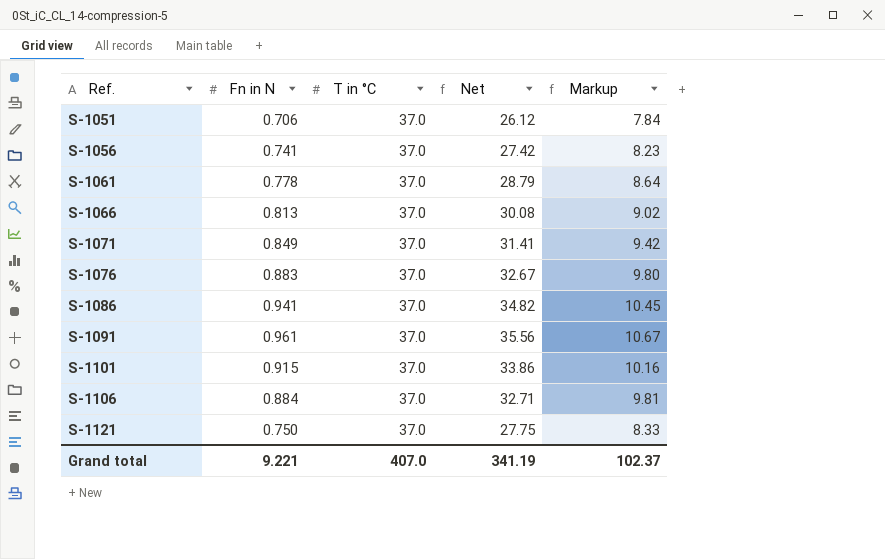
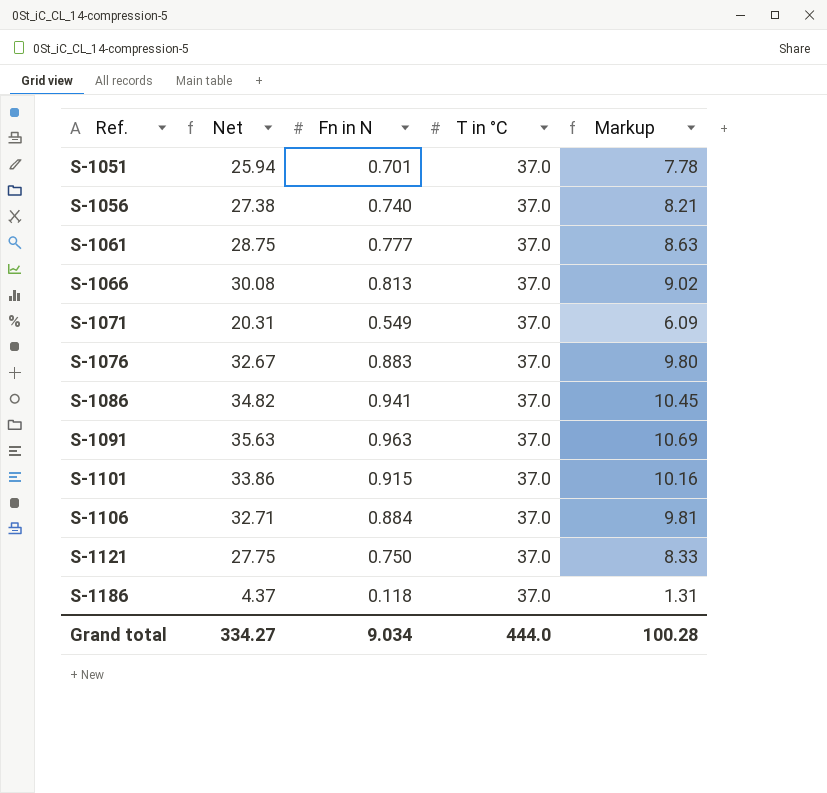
column Net | position: 4 -> 2
S-1051 | Net: 26.12 -> 25.94
S-1051 | Fn in N: 0.706 -> 0.701
S-1051 | Markup: 7.84 -> 7.78
S-1056 | Net: 27.42 -> 27.38
S-1056 | Fn in N: 0.741 -> 0.740
S-1056 | Markup: 8.23 -> 8.21
S-1061 | Net: 28.79 -> 28.75
S-1061 | Fn in N: 0.778 -> 0.777
S-1061 | Markup: 8.64 -> 8.63
S-1071 | Net: 31.41 -> 20.31
S-1071 | Fn in N: 0.849 -> 0.549
S-1071 | Markup: 9.42 -> 6.09
S-1091 | Net: 35.56 -> 35.63
S-1091 | Fn in N: 0.961 -> 0.963
S-1091 | Markup: 10.67 -> 10.69
row S-1186: none -> 4.37 | 0.118 | 37.0 | 1.31
Grand total | Net: 341.19 -> 334.27
Grand total | Fn in N: 9.221 -> 9.034
Grand total | T in °C: 407.0 -> 444.0
Grand total | Markup: 102.37 -> 100.28

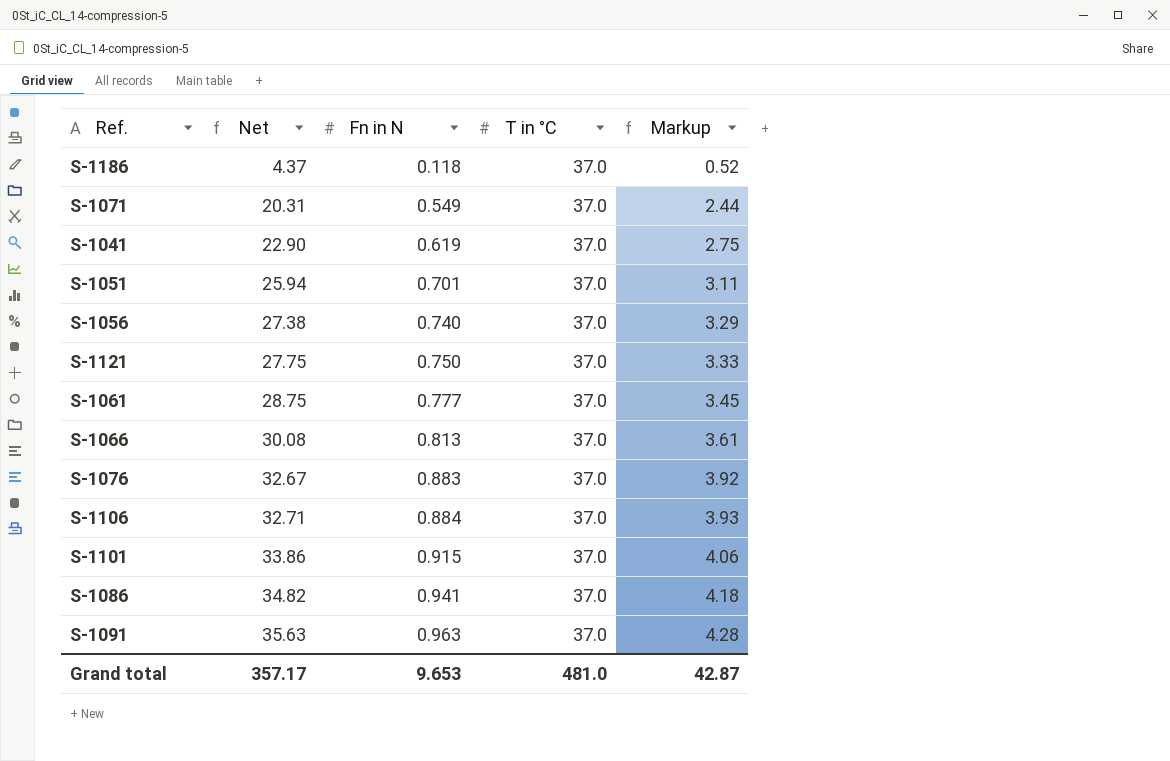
row order: Ref. ascending -> Net ascending
column Markup | formula: [Net] * 0.3 -> [Net] * 0.12
row S-1041: none -> 22.90 | 0.619 | 37.0 | 2.75
Grand total | Net: 334.27 -> 357.17
Grand total | Fn in N: 9.034 -> 9.653
Grand total | T in °C: 444.0 -> 481.0
Grand total | Markup: 100.28 -> 42.87

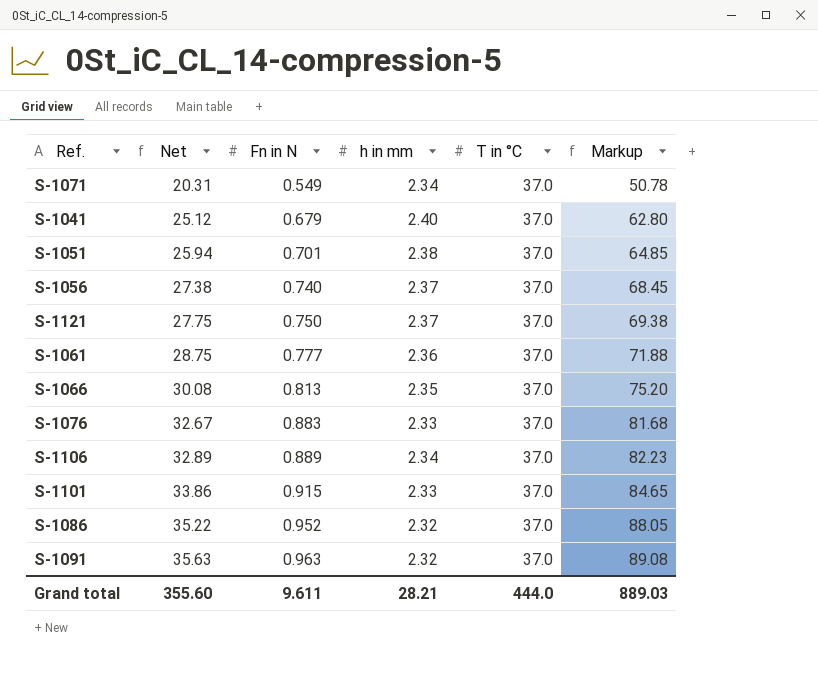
column h in mm | position: none -> 4
column Markup | formula: [Net] * 0.12 -> [Net] * 2.5
row S-1186: 4.37 | 0.118 | 37.0 | 0.52 -> none
S-1041 | Net: 22.90 -> 25.12
S-1041 | Fn in N: 0.619 -> 0.679
S-1106 | Net: 32.71 -> 32.89
S-1106 | Fn in N: 0.884 -> 0.889
S-1086 | Net: 34.82 -> 35.22
S-1086 | Fn in N: 0.941 -> 0.952
Grand total | Net: 357.17 -> 355.60
Grand total | Fn in N: 9.653 -> 9.611
Grand total | T in °C: 481.0 -> 444.0
Grand total | Markup: 42.87 -> 889.03

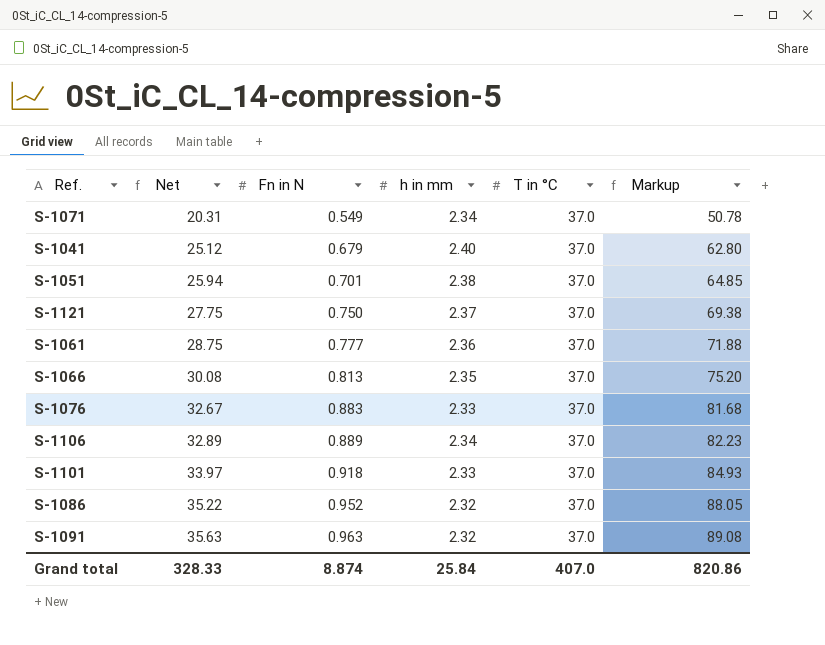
row S-1056: 27.38 | 0.740 | 2.37 | 37.0 | 68.45 -> none
S-1101 | Net: 33.86 -> 33.97
S-1101 | Fn in N: 0.915 -> 0.918
S-1101 | Markup: 84.65 -> 84.93
Grand total | Net: 355.60 -> 328.33
Grand total | Fn in N: 9.611 -> 8.874
Grand total | h in mm: 28.21 -> 25.84
Grand total | T in °C: 444.0 -> 407.0
Grand total | Markup: 889.03 -> 820.86

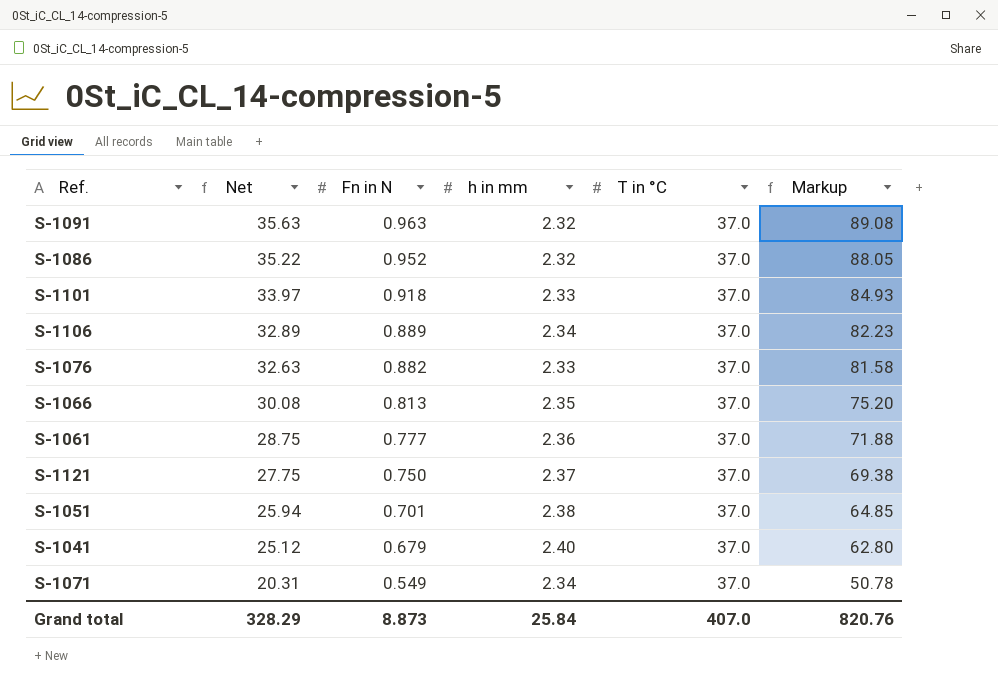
row order: Net ascending -> Net descending
S-1076 | Net: 32.67 -> 32.63
S-1076 | Fn in N: 0.883 -> 0.882
S-1076 | Markup: 81.68 -> 81.58
Grand total | Net: 328.33 -> 328.29
Grand total | Fn in N: 8.874 -> 8.873
Grand total | Markup: 820.86 -> 820.76

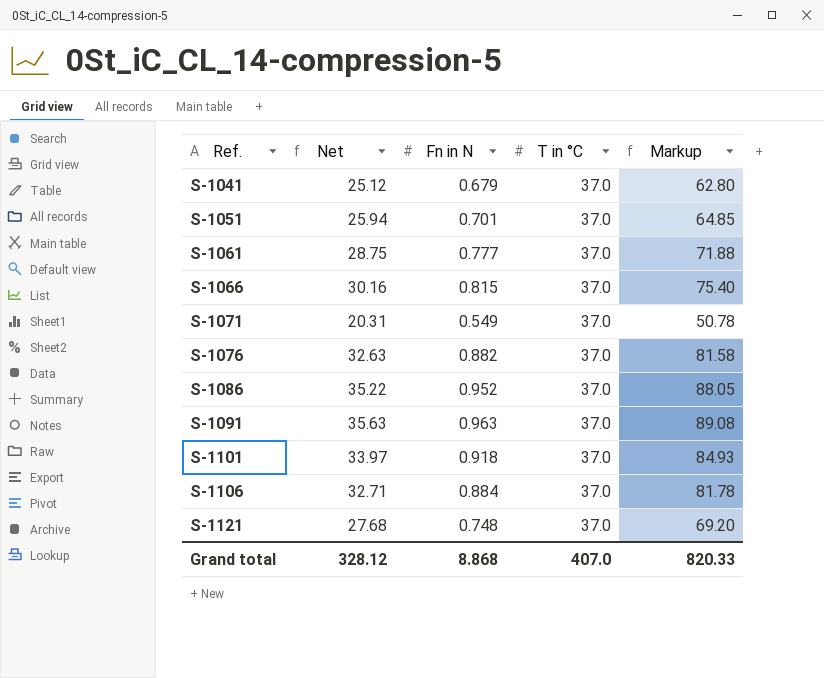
row order: Net descending -> Ref. ascending
column h in mm | position: 4 -> none
S-1066 | Net: 30.08 -> 30.16
S-1066 | Fn in N: 0.813 -> 0.815
S-1066 | Markup: 75.20 -> 75.40
S-1106 | Net: 32.89 -> 32.71
S-1106 | Fn in N: 0.889 -> 0.884
S-1106 | Markup: 82.23 -> 81.78
S-1121 | Net: 27.75 -> 27.68
S-1121 | Fn in N: 0.750 -> 0.748
S-1121 | Markup: 69.38 -> 69.20
Grand total | Net: 328.29 -> 328.12
Grand total | Fn in N: 8.873 -> 8.868
Grand total | Markup: 820.76 -> 820.33

